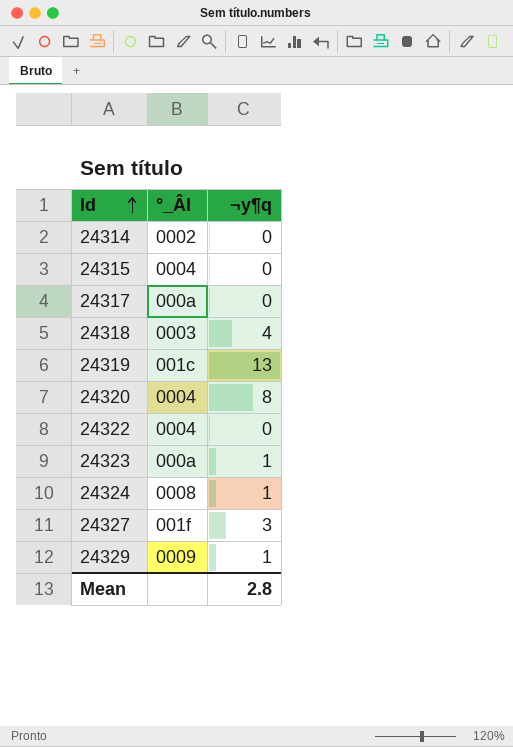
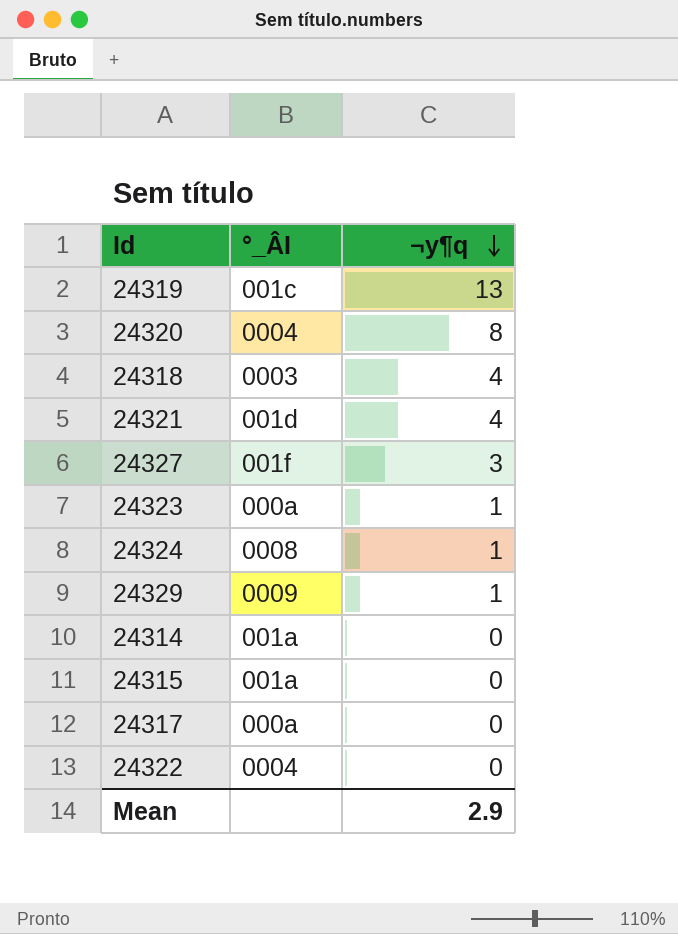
row order: Id ascending -> ¬y¶q descending
row 24321: none -> 001d | 4
24314 | °_ÂI: 0002 -> 001a
24315 | °_ÂI: 0004 -> 001a
Mean | ¬y¶q: 2.8 -> 2.9

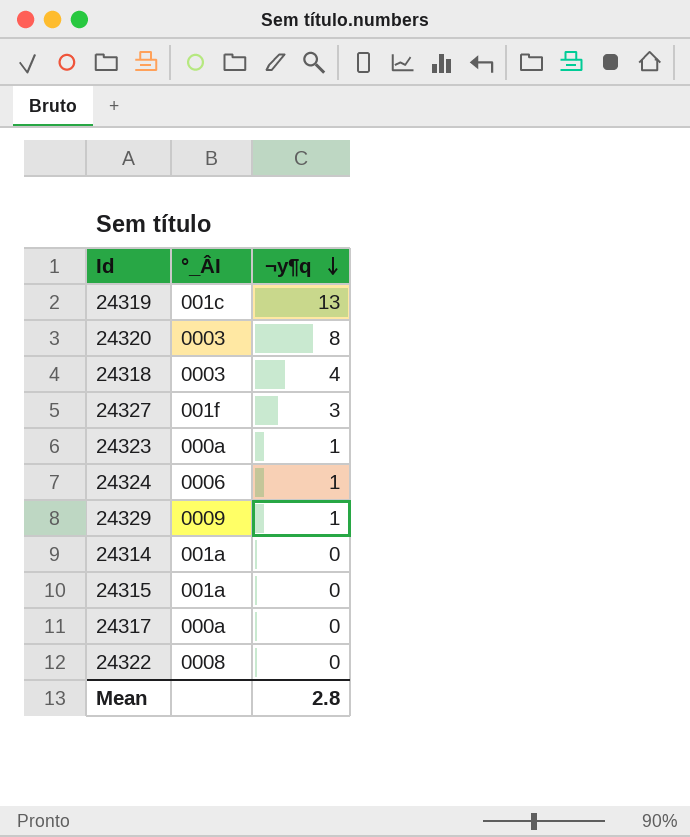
row 24321: 001d | 4 -> none
24320 | °_ÂI: 0004 -> 0003
24324 | °_ÂI: 0008 -> 0006
24322 | °_ÂI: 0004 -> 0008
Mean | ¬y¶q: 2.9 -> 2.8

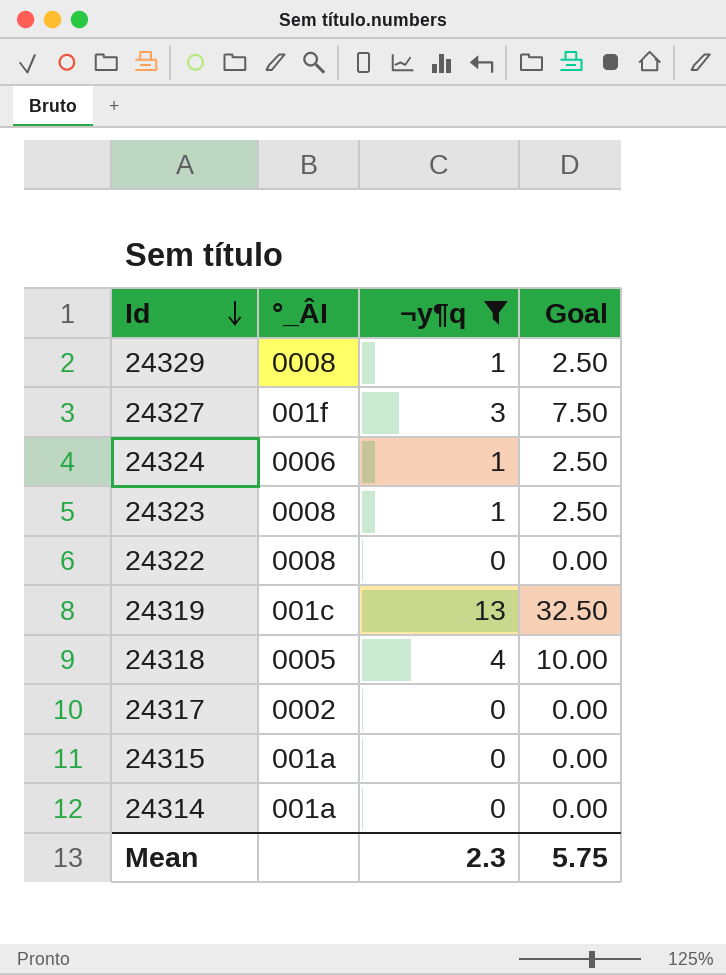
filter: none -> ¬y¶q != 8
row order: ¬y¶q descending -> Id descending
column Goal | formula: none -> [¬y¶q] * 2.5
24329 | °_ÂI: 0009 -> 0008
24323 | °_ÂI: 000a -> 0008
24318 | °_ÂI: 0003 -> 0005
24317 | °_ÂI: 000a -> 0002
Mean | ¬y¶q: 2.8 -> 2.3

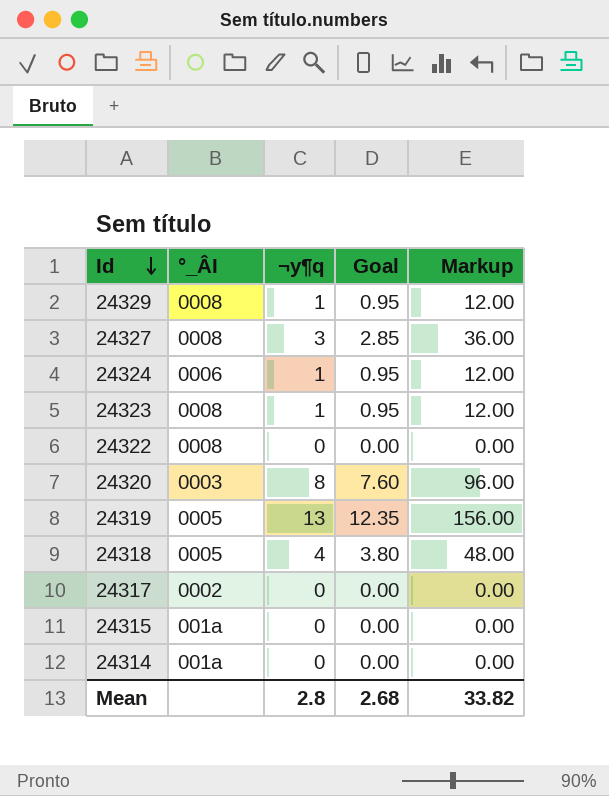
filter: ¬y¶q != 8 -> none
column Goal | formula: [¬y¶q] * 2.5 -> [¬y¶q] * 0.95
column Markup | formula: none -> [¬y¶q] * 12
24327 | °_ÂI: 001f -> 0008
24319 | °_ÂI: 001c -> 0005
Mean | ¬y¶q: 2.3 -> 2.8
Mean | Goal: 5.75 -> 2.68

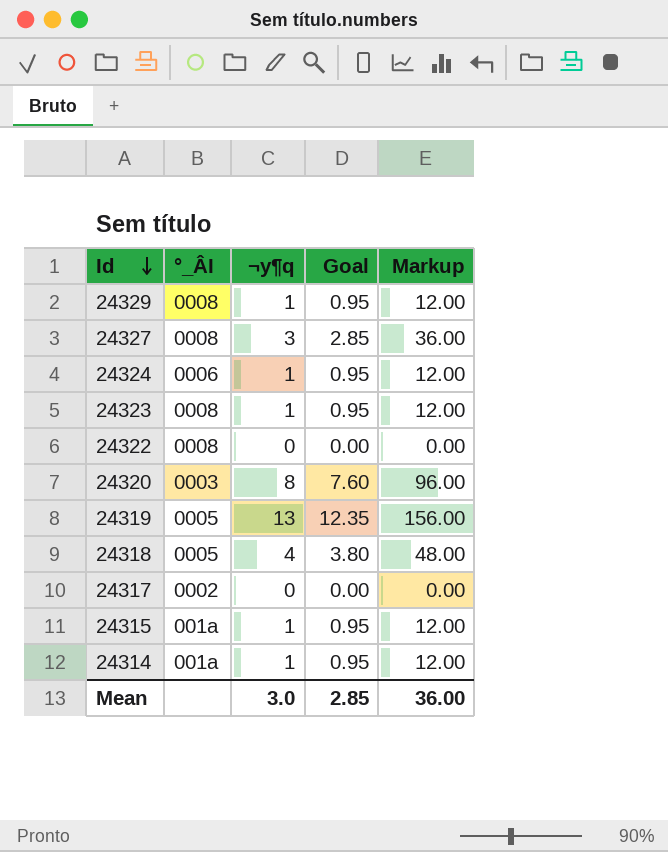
24315 | ¬y¶q: 0 -> 1
24315 | Goal: 0.00 -> 0.95
24315 | Markup: 0.00 -> 12.00
24314 | ¬y¶q: 0 -> 1
24314 | Goal: 0.00 -> 0.95
24314 | Markup: 0.00 -> 12.00
Mean | ¬y¶q: 2.8 -> 3.0
Mean | Goal: 2.68 -> 2.85
Mean | Markup: 33.82 -> 36.00

